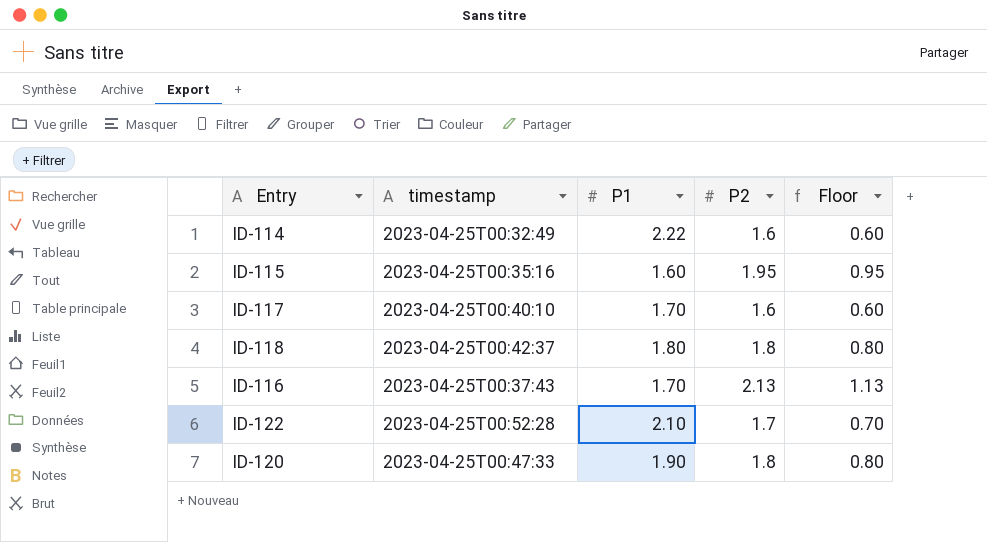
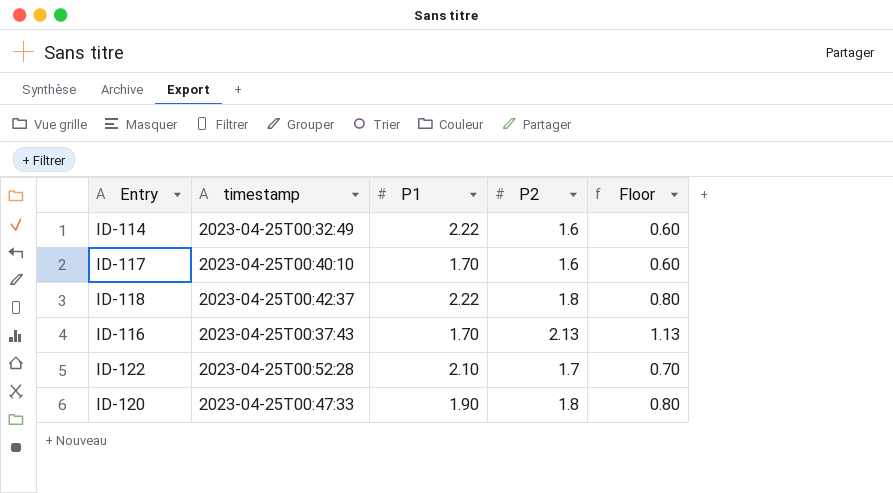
row ID-115: 2023-04-25T00:35:16 | 1.60 | 1.95 | 0.95 -> none
ID-118 | P1: 1.80 -> 2.22

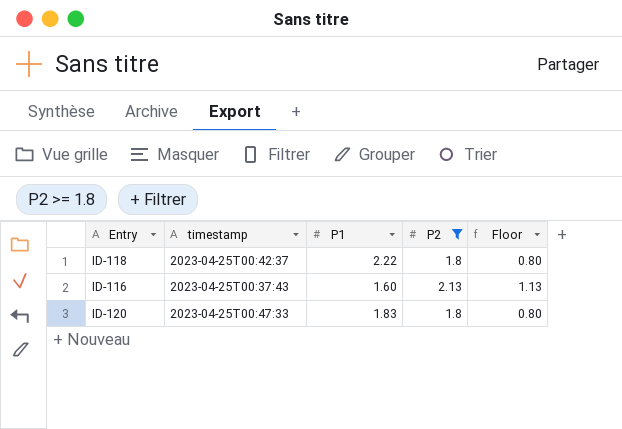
filter: none -> P2 >= 1.8
ID-116 | P1: 1.70 -> 1.60
ID-120 | P1: 1.90 -> 1.83

